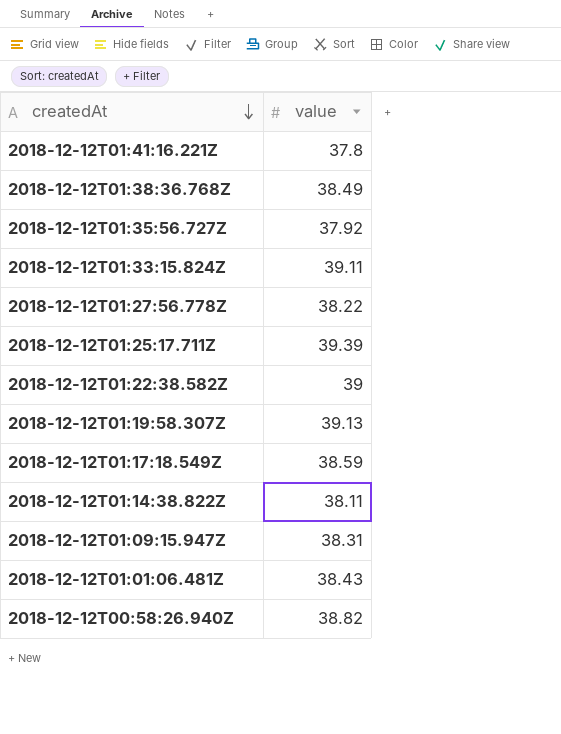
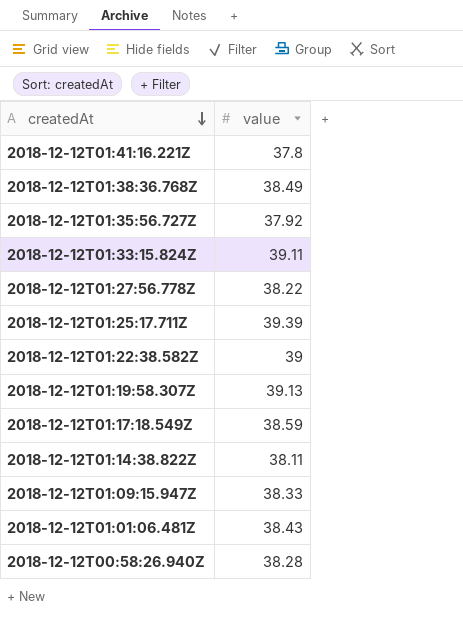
2018-12-12T01:09:15.947Z | value: 38.31 -> 38.33
2018-12-12T00:58:26.940Z | value: 38.82 -> 38.28

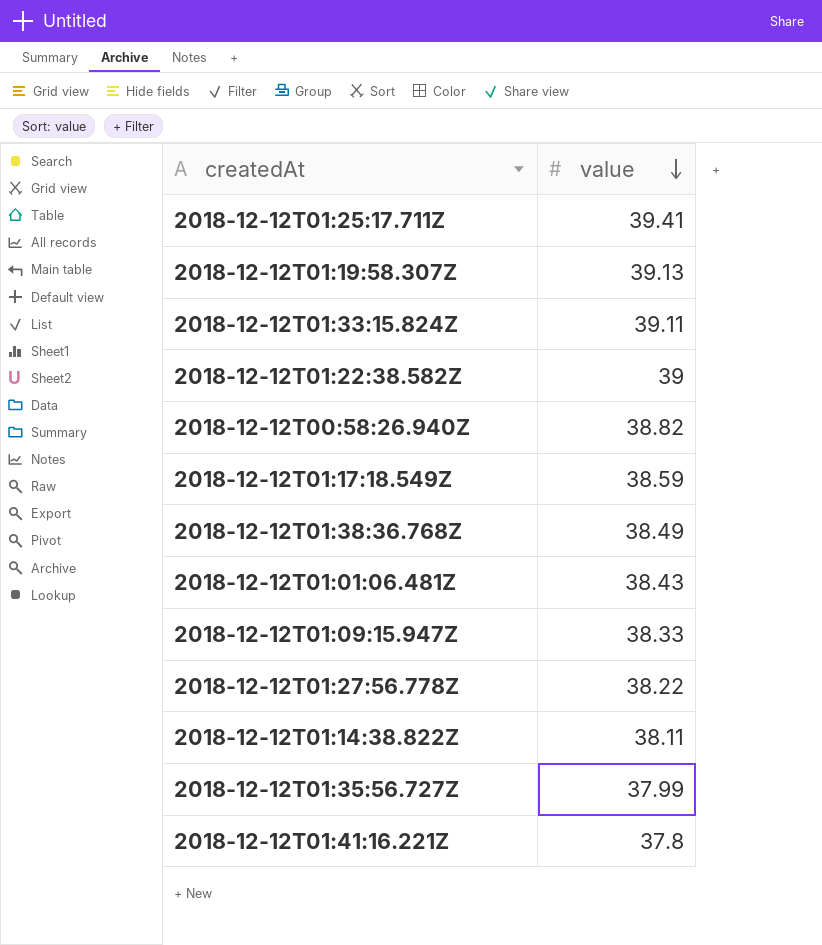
row order: createdAt descending -> value descending
2018-12-12T01:25:17.711Z | value: 39.39 -> 39.41
2018-12-12T00:58:26.940Z | value: 38.28 -> 38.82
2018-12-12T01:35:56.727Z | value: 37.92 -> 37.99

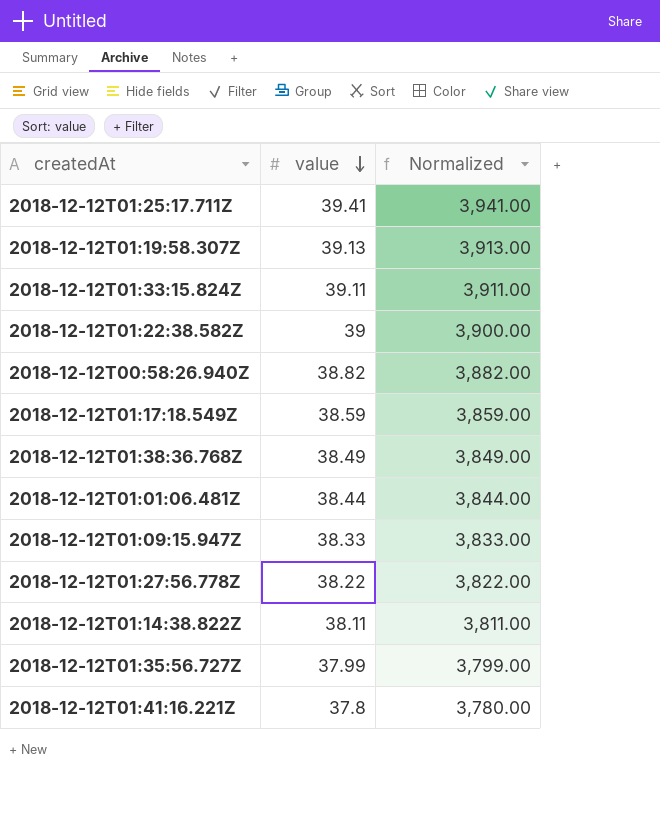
column Normalized | formula: none -> [value] * 100
2018-12-12T01:01:06.481Z | value: 38.43 -> 38.44

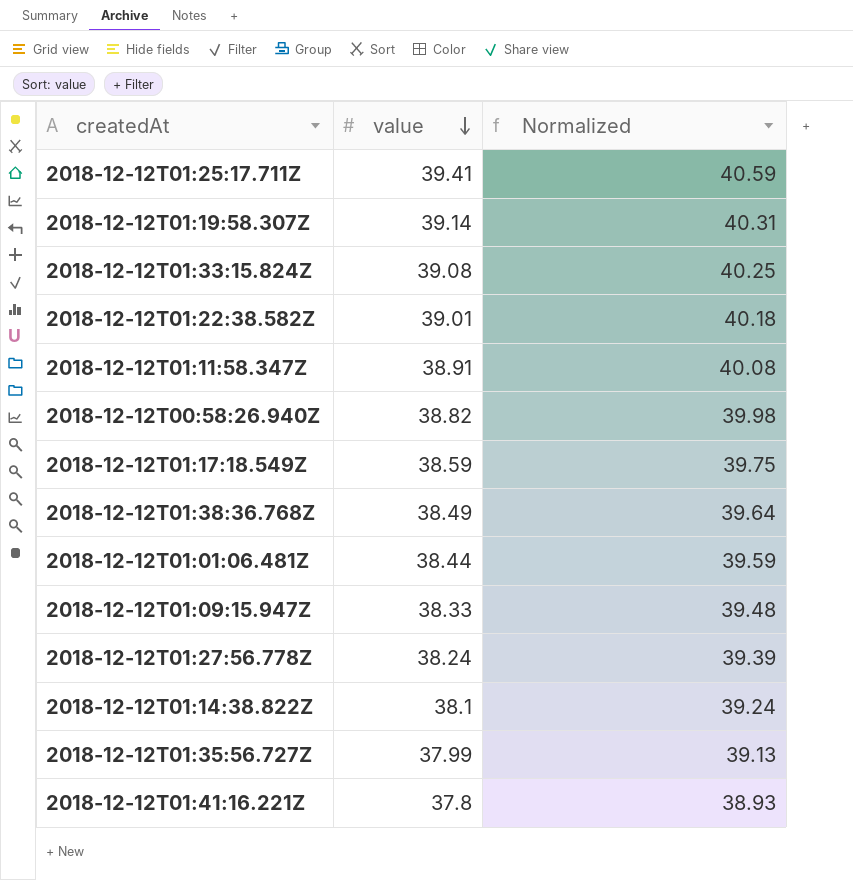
column Normalized | formula: [value] * 100 -> [value] * 1.03
2018-12-12T01:19:58.307Z | value: 39.13 -> 39.14
2018-12-12T01:33:15.824Z | value: 39.11 -> 39.08
2018-12-12T01:22:38.582Z | value: 39 -> 39.01
row 2018-12-12T01:11:58.347Z: none -> 38.91 | 40.08
2018-12-12T01:27:56.778Z | value: 38.22 -> 38.24
2018-12-12T01:14:38.822Z | value: 38.11 -> 38.1

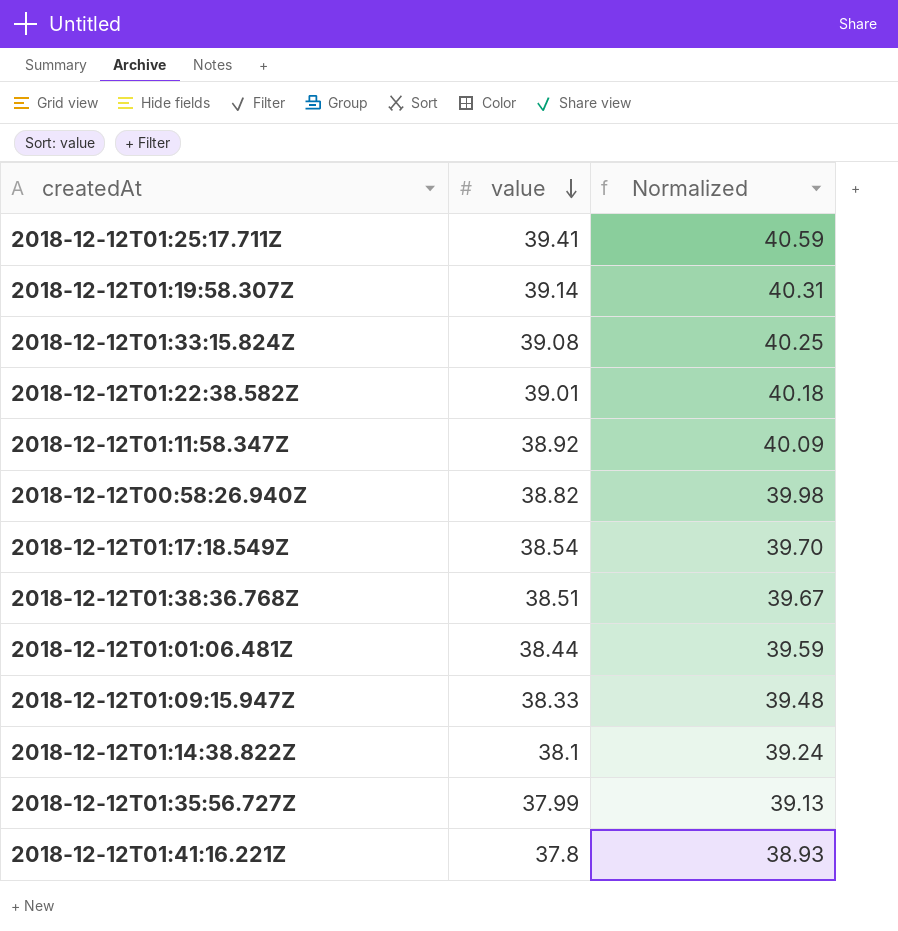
row 2018-12-12T01:27:56.778Z: 38.24 | 39.39 -> none
2018-12-12T01:11:58.347Z | value: 38.91 -> 38.92
2018-12-12T01:11:58.347Z | Normalized: 40.08 -> 40.09
2018-12-12T01:17:18.549Z | value: 38.59 -> 38.54
2018-12-12T01:17:18.549Z | Normalized: 39.75 -> 39.70
2018-12-12T01:38:36.768Z | value: 38.49 -> 38.51
2018-12-12T01:38:36.768Z | Normalized: 39.64 -> 39.67

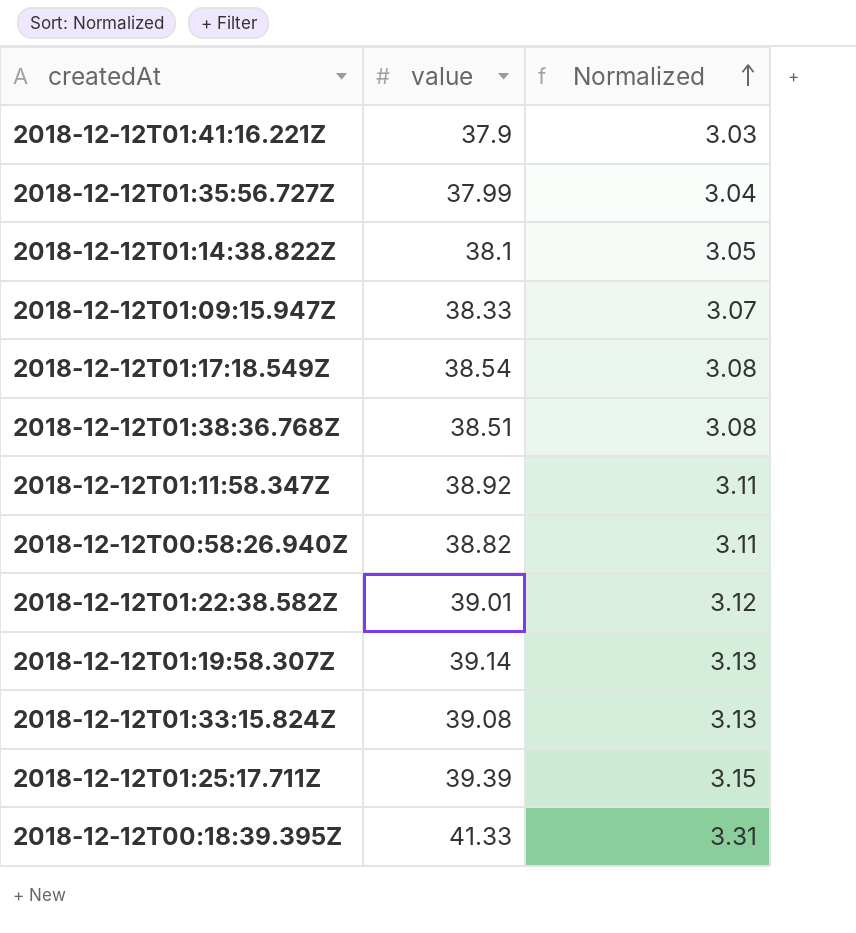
row order: value descending -> Normalized ascending
column Normalized | formula: [value] * 1.03 -> [value] * 0.08
row 2018-12-12T01:01:06.481Z: 38.44 | 39.59 -> none
2018-12-12T01:41:16.221Z | value: 37.8 -> 37.9
2018-12-12T01:25:17.711Z | value: 39.41 -> 39.39
row 2018-12-12T00:18:39.395Z: none -> 41.33 | 3.31

